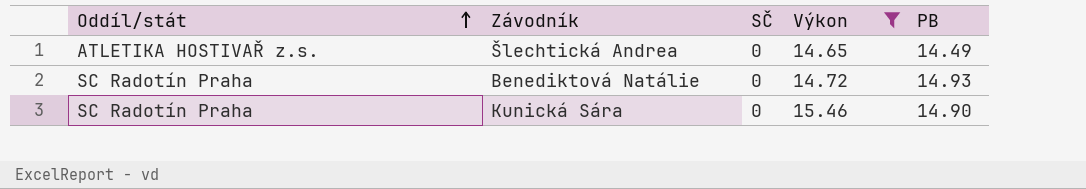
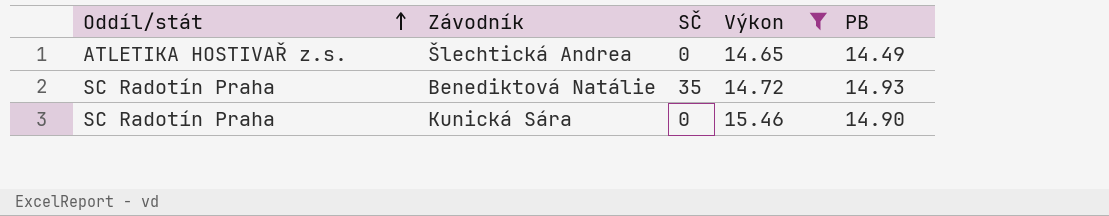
Benediktová Natálie | SČ: 0 -> 35

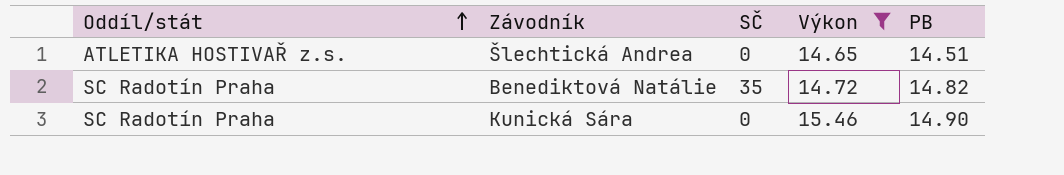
Šlechtická Andrea | PB: 14.49 -> 14.51
Benediktová Natálie | PB: 14.93 -> 14.82

